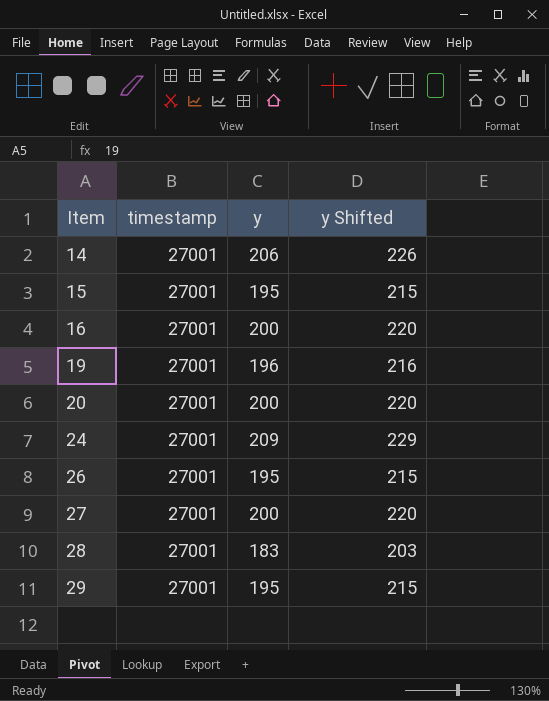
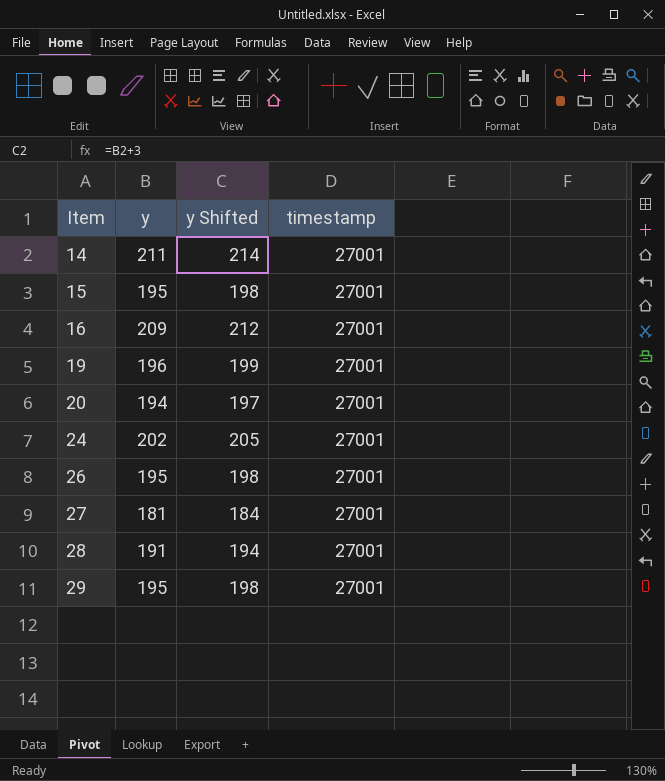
column y Shifted | formula: [y] + 20 -> [y] + 3
column timestamp | position: 2 -> 4
14 | y: 206 -> 211
16 | y: 200 -> 209
20 | y: 200 -> 194
24 | y: 209 -> 202
27 | y: 200 -> 181
28 | y: 183 -> 191

